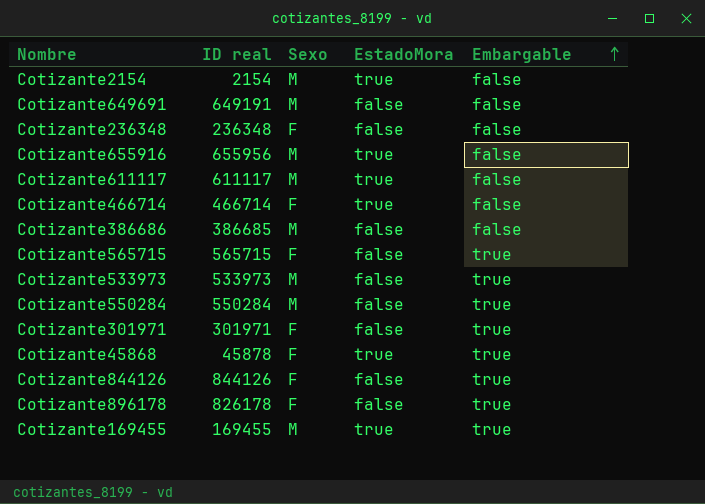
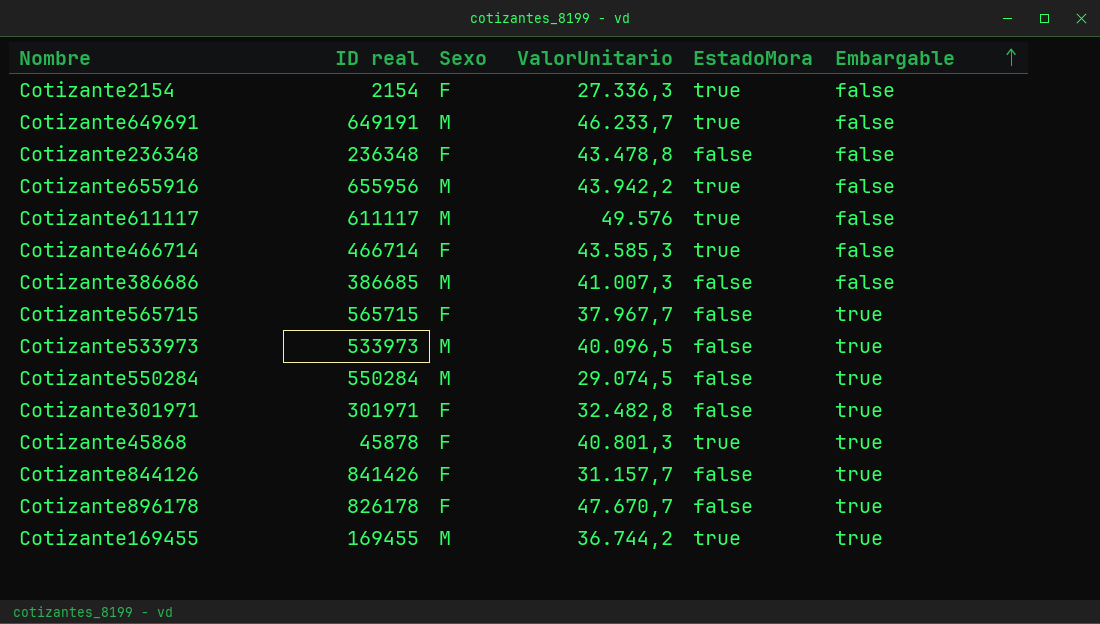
column ValorUnitario | position: none -> 4
Cotizante2154 | Sexo: M -> F
Cotizante649691 | EstadoMora: false -> true
Cotizante844126 | ID real: 844126 -> 841426

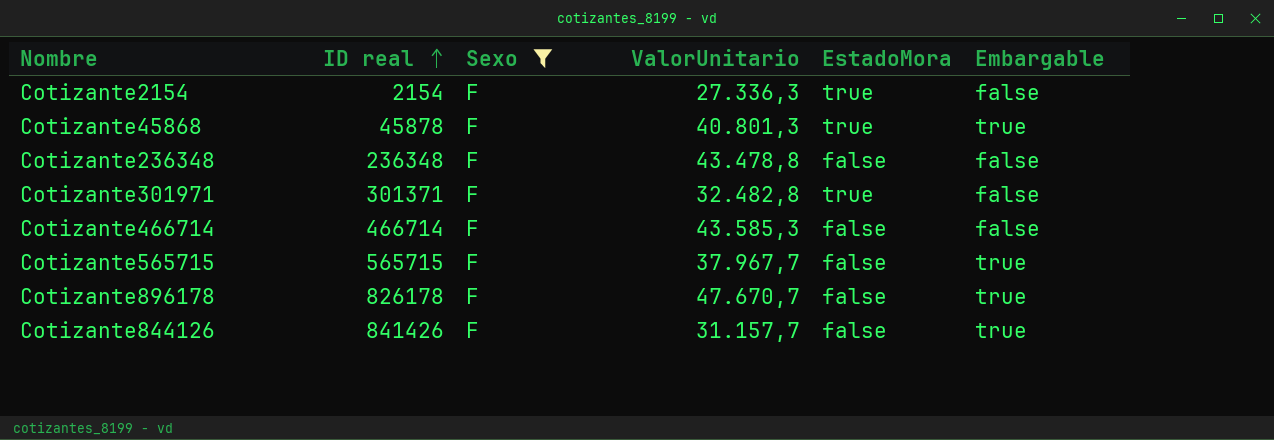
filter: none -> Sexo = F
row order: Embargable ascending -> ID real ascending
Cotizante301971 | ID real: 301971 -> 301371
Cotizante301971 | EstadoMora: false -> true
Cotizante301971 | Embargable: true -> false
Cotizante466714 | EstadoMora: true -> false

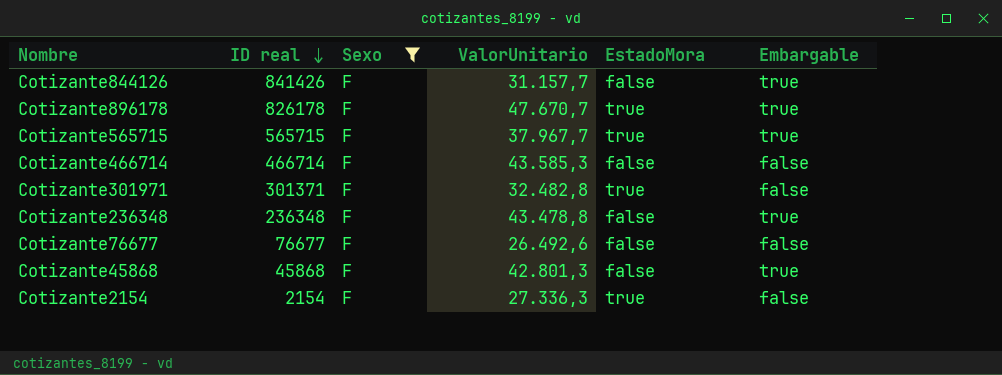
row order: ID real ascending -> ID real descending
Cotizante896178 | EstadoMora: false -> true
Cotizante565715 | EstadoMora: false -> true
Cotizante236348 | Embargable: false -> true
row Cotizante76677: none -> 76677 | F | 26.492,6 | false | false
Cotizante45868 | ID real: 45878 -> 45868
Cotizante45868 | ValorUnitario: 40.801,3 -> 42.801,3
Cotizante45868 | EstadoMora: true -> false

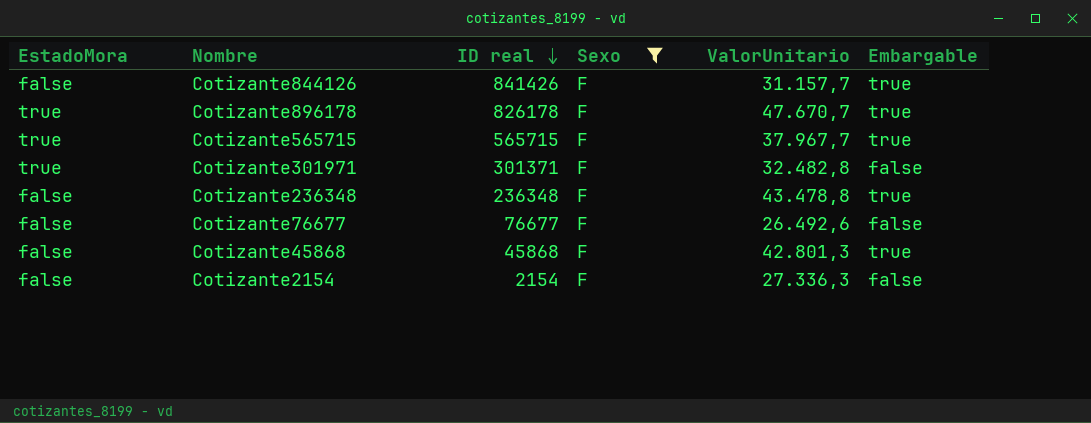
column EstadoMora | position: 5 -> 1
row Cotizante466714: 466714 | F | 43.585,3 | false | false -> none
Cotizante2154 | EstadoMora: true -> false

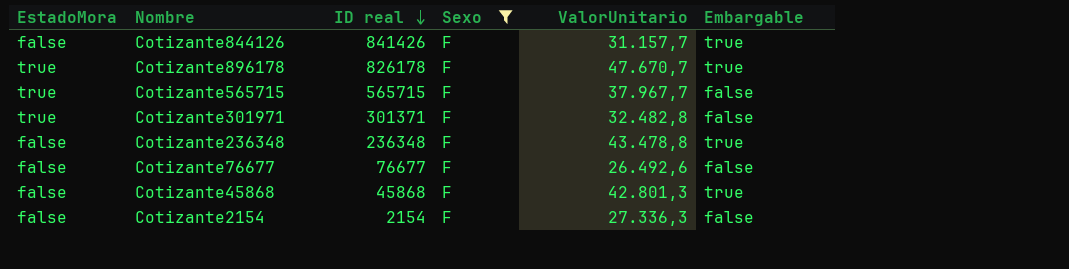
Cotizante565715 | Embargable: true -> false

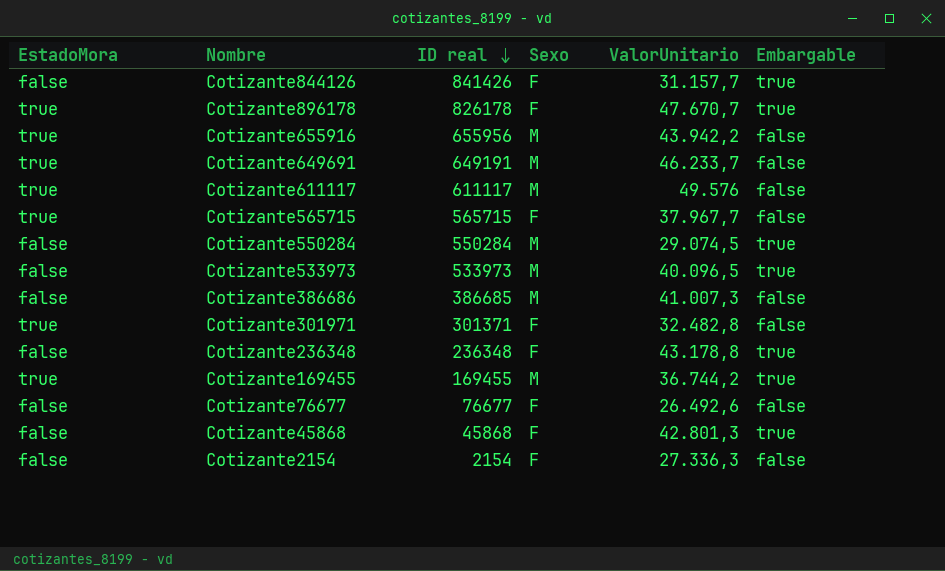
filter: Sexo = F -> none
Cotizante236348 | ValorUnitario: 43.478,8 -> 43.178,8

